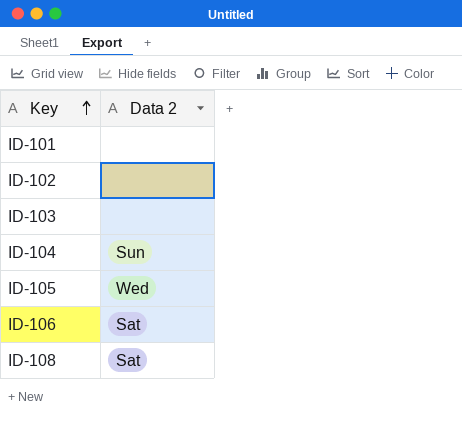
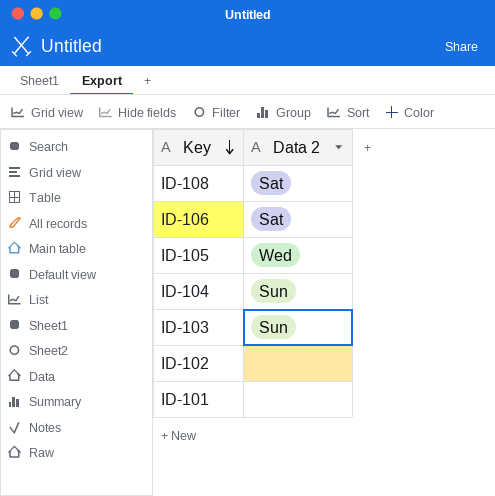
row order: Key ascending -> Key descending
ID-103 | Data 2: none -> Sun

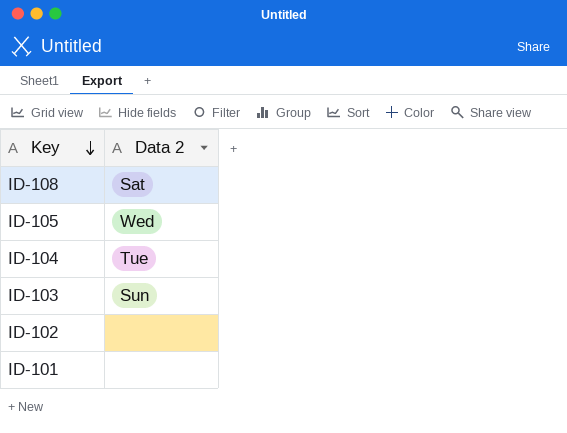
row ID-106: Sat -> none
ID-104 | Data 2: Sun -> Tue

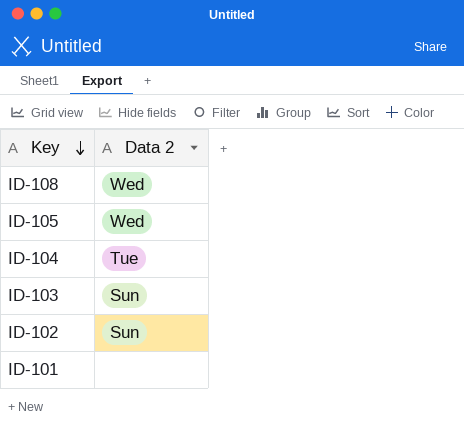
ID-108 | Data 2: Sat -> Wed
ID-102 | Data 2: none -> Sun

